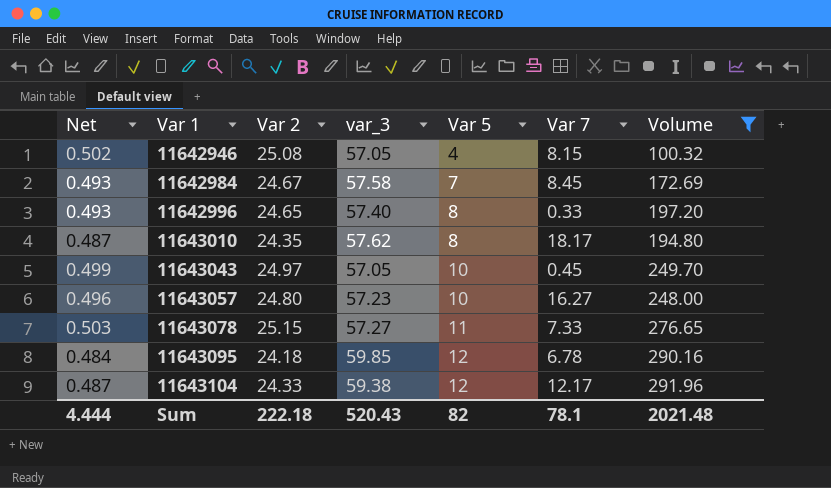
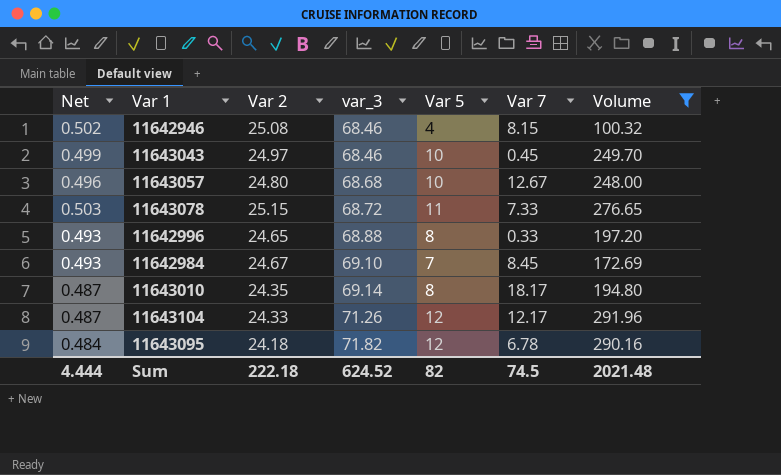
row order: Var 1 ascending -> var_3 ascending
11642946 | var_3: 57.05 -> 68.46
11643043 | var_3: 57.05 -> 68.46
11643057 | var_3: 57.23 -> 68.68
11643057 | Var 7: 16.27 -> 12.67
11643078 | var_3: 57.27 -> 68.72
11642996 | var_3: 57.40 -> 68.88
11642984 | var_3: 57.58 -> 69.10
11643010 | var_3: 57.62 -> 69.14
11643104 | var_3: 59.38 -> 71.26
11643095 | var_3: 59.85 -> 71.82
Sum | var_3: 520.43 -> 624.52
Sum | Var 7: 78.1 -> 74.5

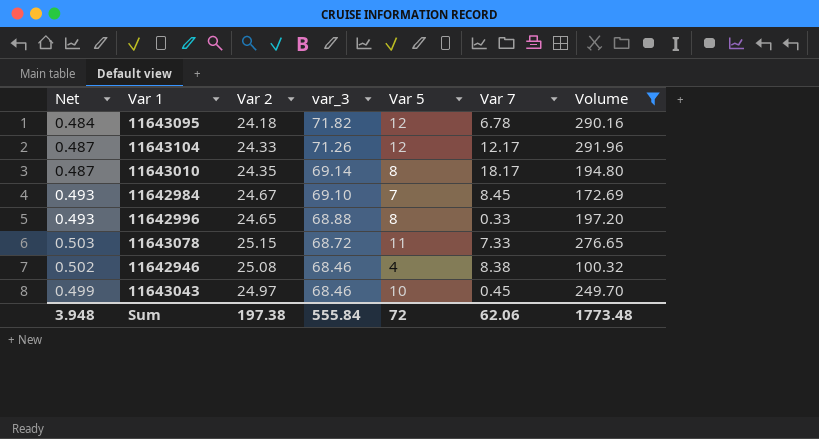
row order: var_3 ascending -> var_3 descending
row 11643057: 0.496 | 24.80 | 68.68 | 10 | 12.67 | 248.00 -> none
11642946 | Var 7: 8.15 -> 8.38
Sum | Net: 4.444 -> 3.948
Sum | Var 2: 222.18 -> 197.38
Sum | var_3: 624.52 -> 555.84
Sum | Var 5: 82 -> 72
Sum | Var 7: 74.5 -> 62.06
Sum | Volume: 2021.48 -> 1773.48

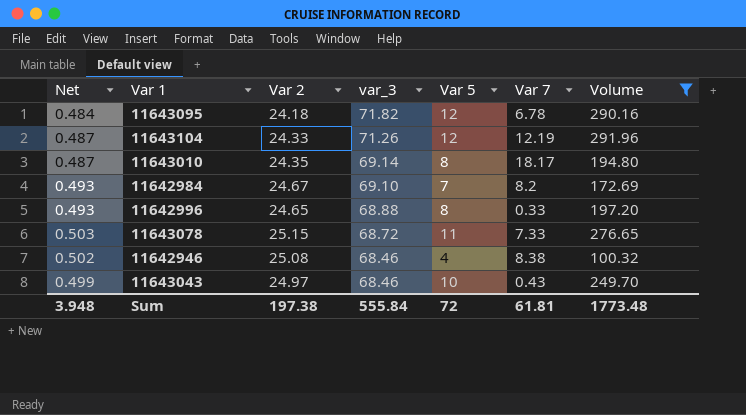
11643104 | Var 7: 12.17 -> 12.19
11642984 | Var 7: 8.45 -> 8.2
11643043 | Var 7: 0.45 -> 0.43
Sum | Var 7: 62.06 -> 61.81

